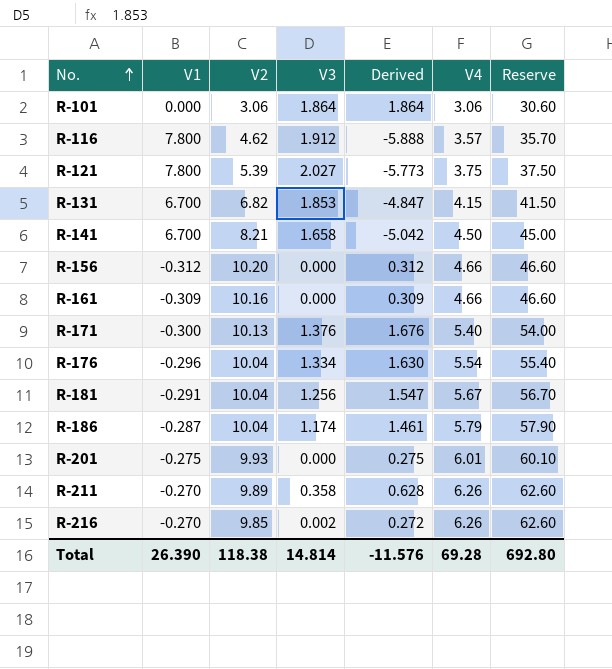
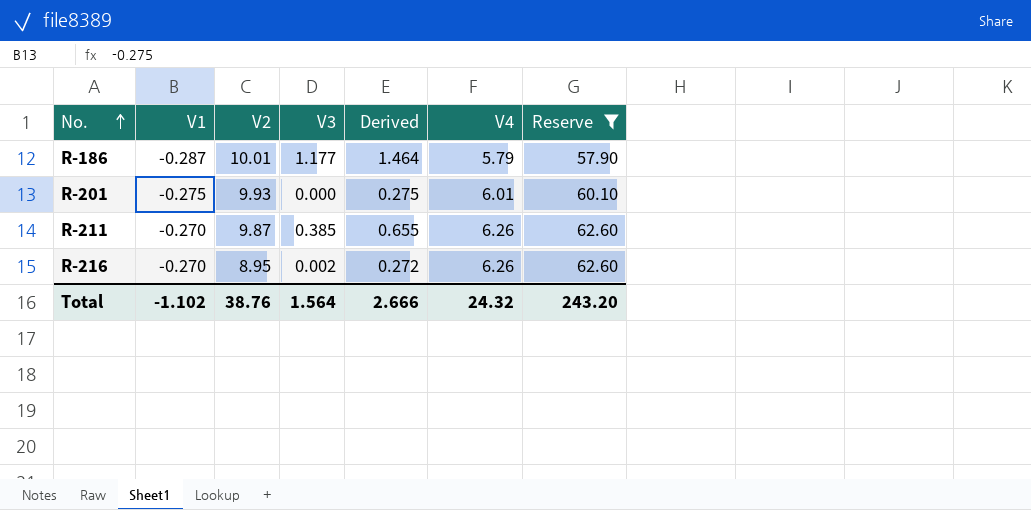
filter: none -> Reserve >= 57.90
R-186 | V2: 10.04 -> 10.01
R-186 | V3: 1.174 -> 1.177
R-186 | Derived: 1.461 -> 1.464
R-211 | V2: 9.89 -> 9.87
R-211 | V3: 0.358 -> 0.385
R-211 | Derived: 0.628 -> 0.655
R-216 | V2: 9.85 -> 8.95
Total | V1: 26.390 -> -1.102
Total | V2: 118.38 -> 38.76
Total | V3: 14.814 -> 1.564
Total | Derived: -11.576 -> 2.666
Total | V4: 69.28 -> 24.32
Total | Reserve: 692.80 -> 243.20

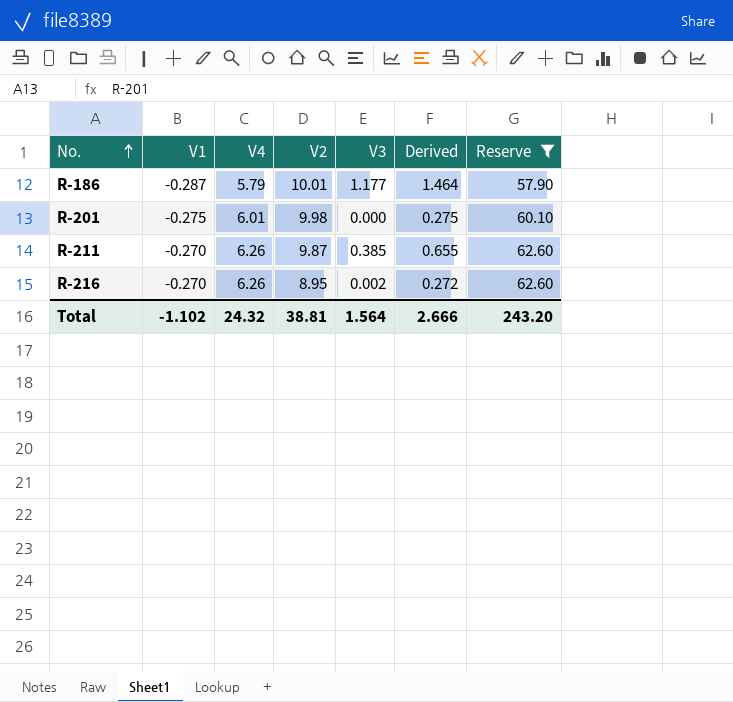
column V4 | position: 6 -> 3
R-201 | V2: 9.93 -> 9.98
Total | V2: 38.76 -> 38.81

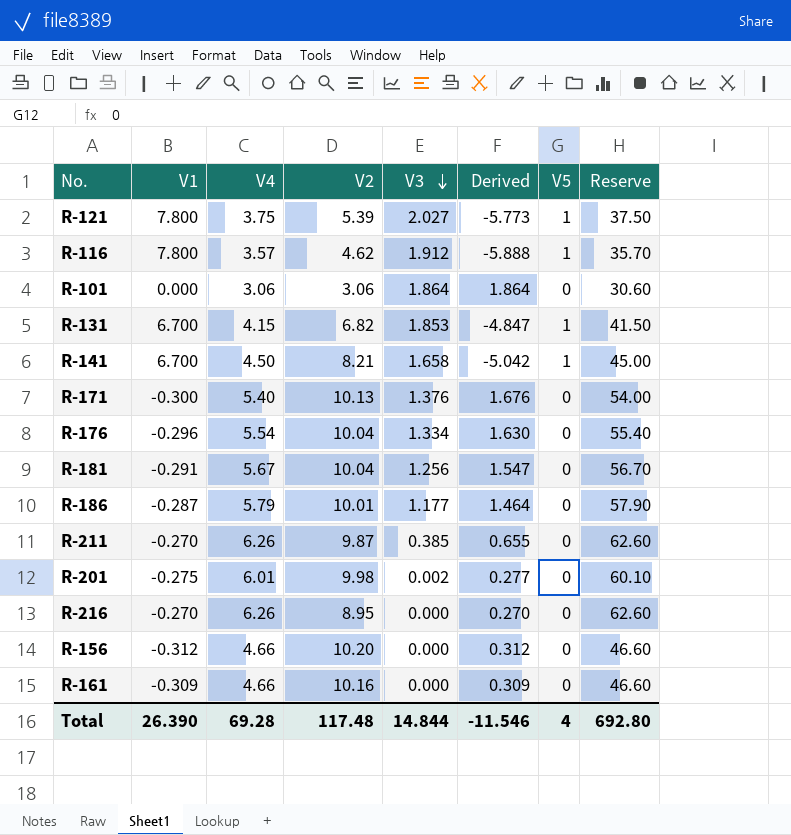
filter: Reserve >= 57.90 -> none
row order: No. ascending -> V3 descending
column V5 | position: none -> 7
R-201 | V3: 0.000 -> 0.002
R-201 | Derived: 0.275 -> 0.277
R-216 | V3: 0.002 -> 0.000
R-216 | Derived: 0.272 -> 0.270
Total | V1: -1.102 -> 26.390
Total | V4: 24.32 -> 69.28
Total | V2: 38.81 -> 117.48
Total | V3: 1.564 -> 14.844
Total | Derived: 2.666 -> -11.546
Total | Reserve: 243.20 -> 692.80

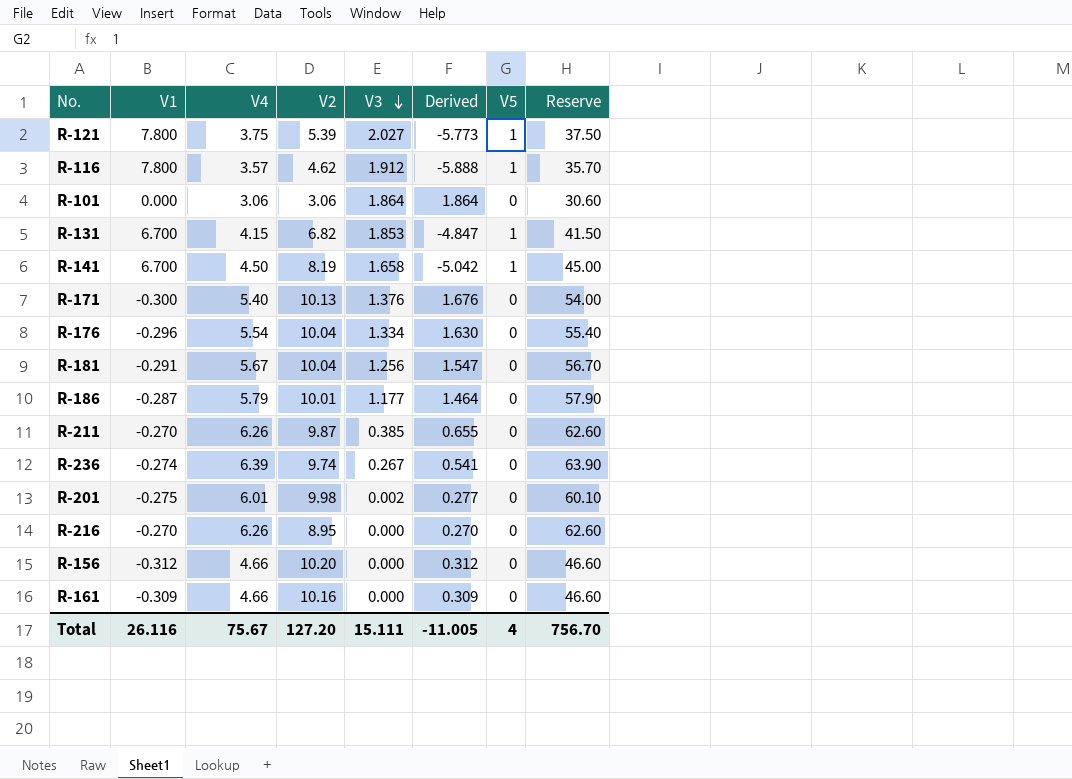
R-141 | V2: 8.21 -> 8.19
row R-236: none -> -0.274 | 6.39 | 9.74 | 0.267 | 0.541 | 0 | 63.90
Total | V1: 26.390 -> 26.116
Total | V4: 69.28 -> 75.67
Total | V2: 117.48 -> 127.20
Total | V3: 14.844 -> 15.111
Total | Derived: -11.546 -> -11.005
Total | Reserve: 692.80 -> 756.70

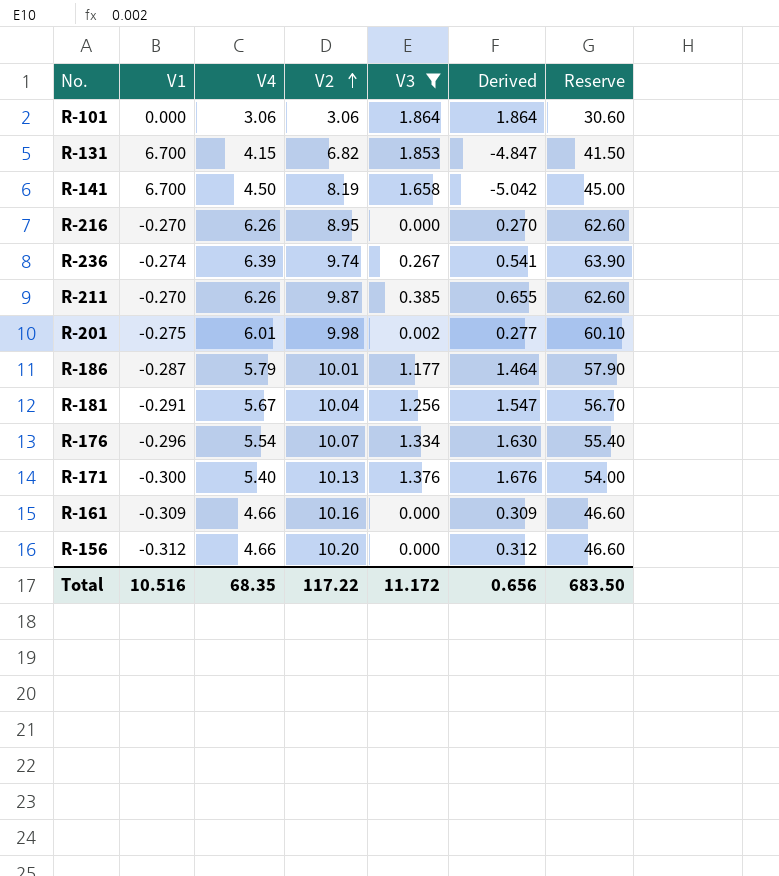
filter: none -> V3 <= 1.864
row order: V3 descending -> V2 ascending
column V5 | position: 7 -> none
R-176 | V2: 10.04 -> 10.07
Total | V1: 26.116 -> 10.516
Total | V4: 75.67 -> 68.35
Total | V2: 127.20 -> 117.22
Total | V3: 15.111 -> 11.172
Total | Derived: -11.005 -> 0.656
Total | Reserve: 756.70 -> 683.50

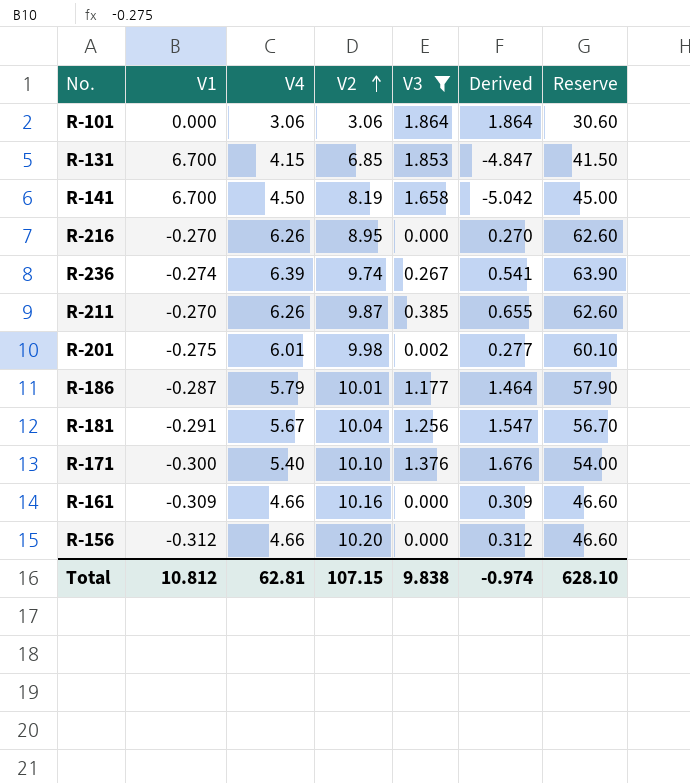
row R-176: -0.296 | 5.54 | 10.07 | 1.334 | 1.630 | 55.40 -> none
R-131 | V2: 6.82 -> 6.85
R-171 | V2: 10.13 -> 10.10
Total | V1: 10.516 -> 10.812
Total | V4: 68.35 -> 62.81
Total | V2: 117.22 -> 107.15
Total | V3: 11.172 -> 9.838
Total | Derived: 0.656 -> -0.974
Total | Reserve: 683.50 -> 628.10

